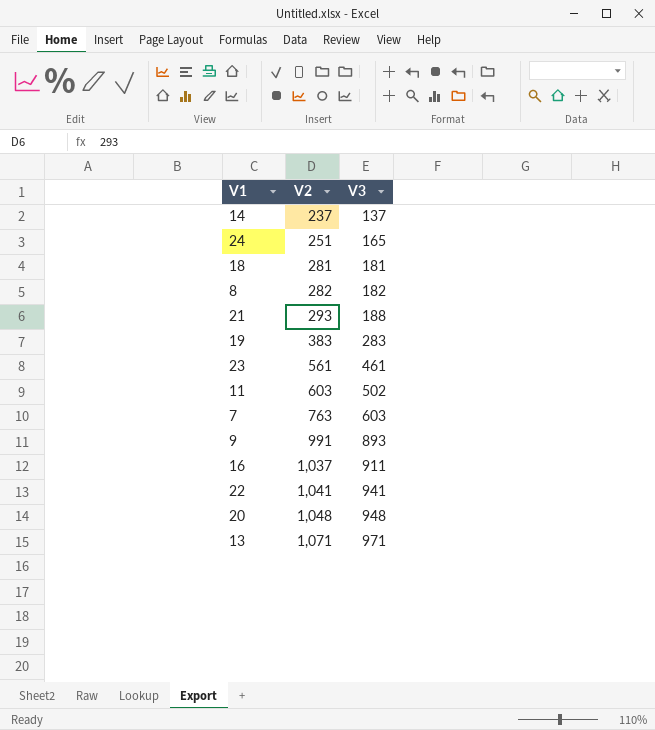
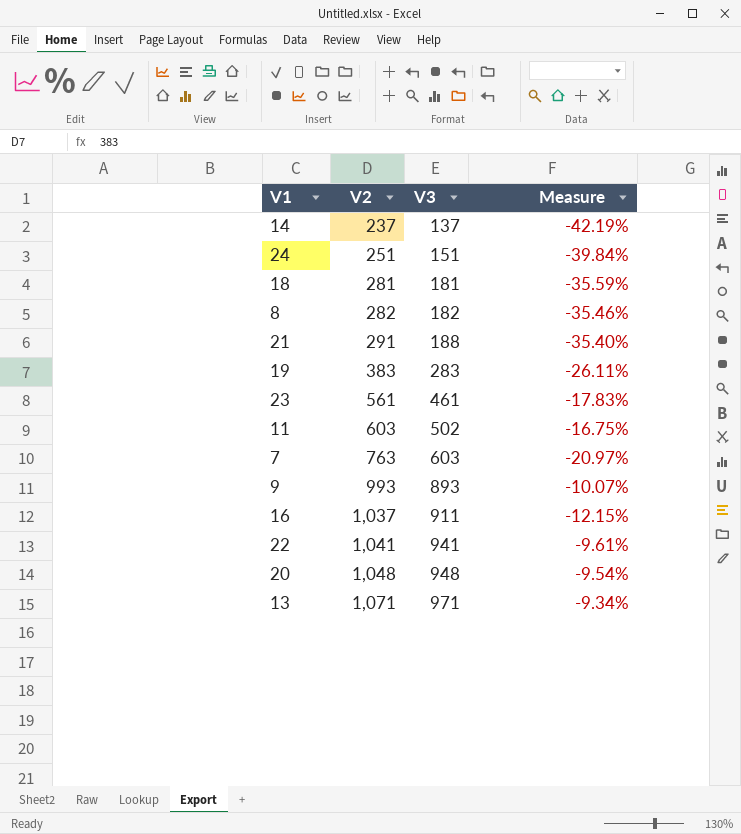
column Measure | formula: none -> ([V3] - [V2]) / [V2]
24 | V3: 165 -> 151
21 | V2: 293 -> 291
9 | V2: 991 -> 993

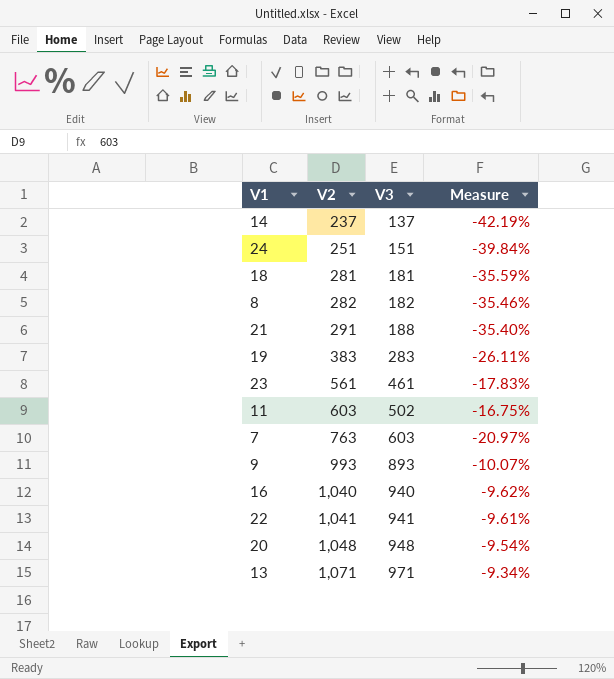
16 | V2: 1,037 -> 1,040
16 | V3: 911 -> 940
16 | Measure: -12.15% -> -9.62%

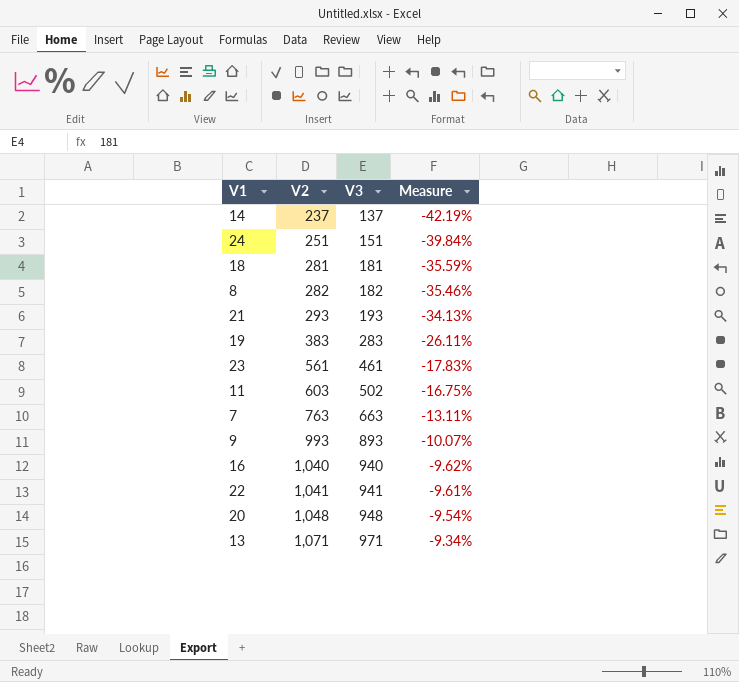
21 | V2: 291 -> 293
21 | V3: 188 -> 193
21 | Measure: -35.40% -> -34.13%
7 | V3: 603 -> 663
7 | Measure: -20.97% -> -13.11%

